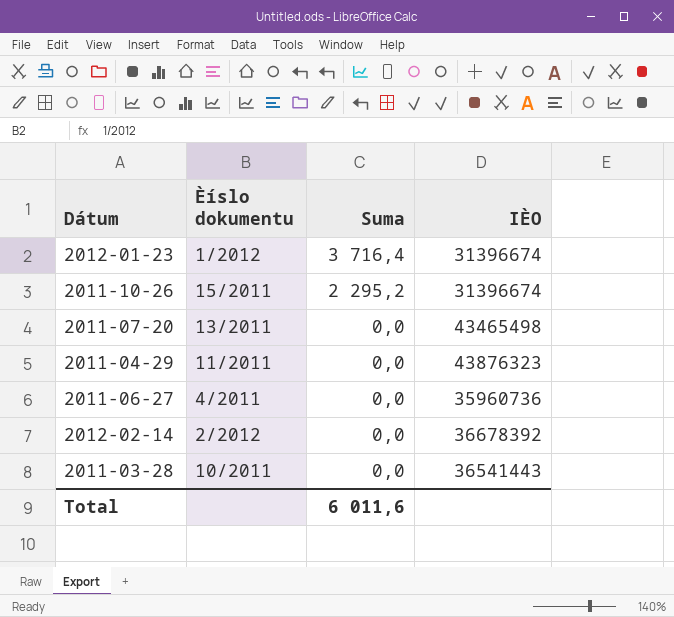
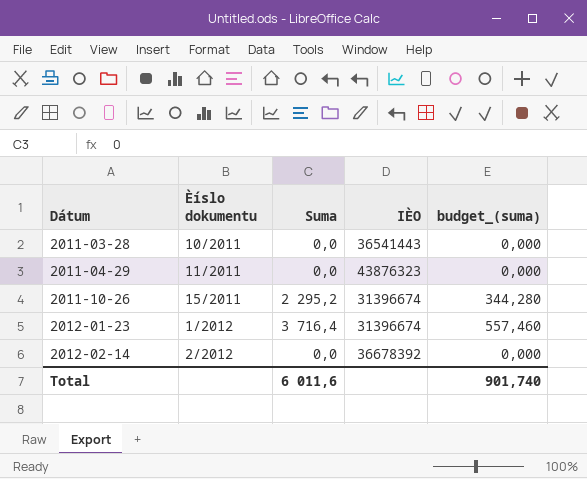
row order: Suma descending -> Dátum ascending
column budget_(suma) | formula: none -> [Suma] * 0,15
row 2011-07-20: 13/2011 | 0,0 | 43465498 -> none
row 2011-06-27: 4/2011 | 0,0 | 35960736 -> none

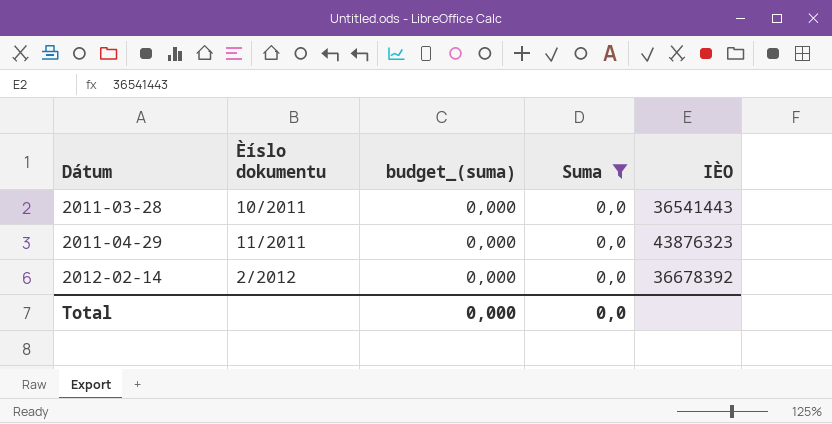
filter: none -> Suma = 0,0
column budget_(suma) | position: 5 -> 3
Total | budget_(suma): 901,740 -> 0,000
Total | Suma: 6 011,6 -> 0,0

